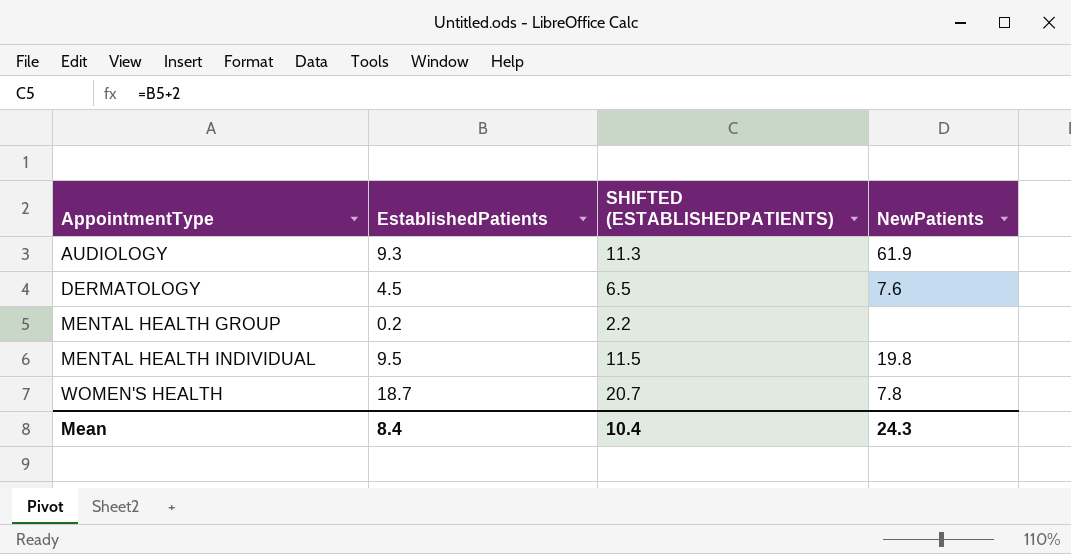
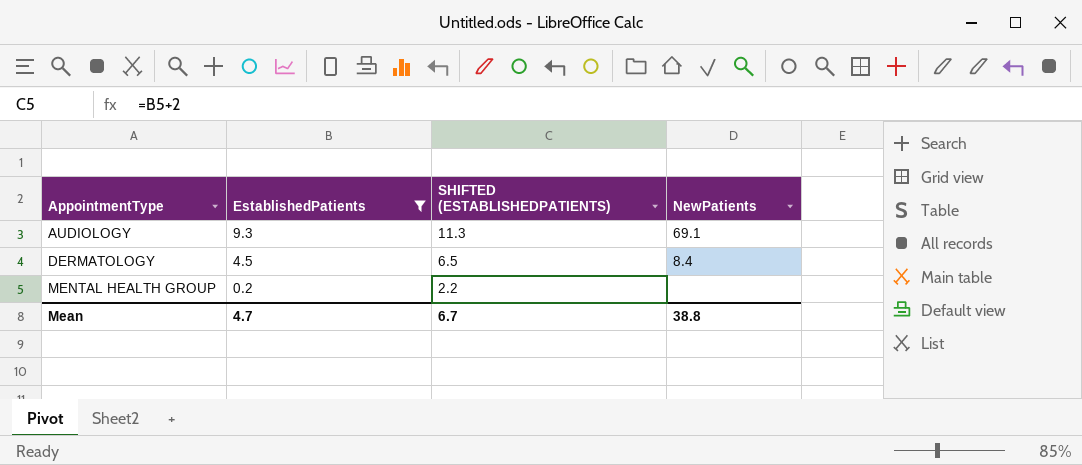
filter: none -> EstablishedPatients <= 9.3
AUDIOLOGY | NewPatients: 61.9 -> 69.1
DERMATOLOGY | NewPatients: 7.6 -> 8.4
Mean | EstablishedPatients: 8.4 -> 4.7
Mean | SHIFTED (ESTABLISHEDPATIENTS): 10.4 -> 6.7
Mean | NewPatients: 24.3 -> 38.8

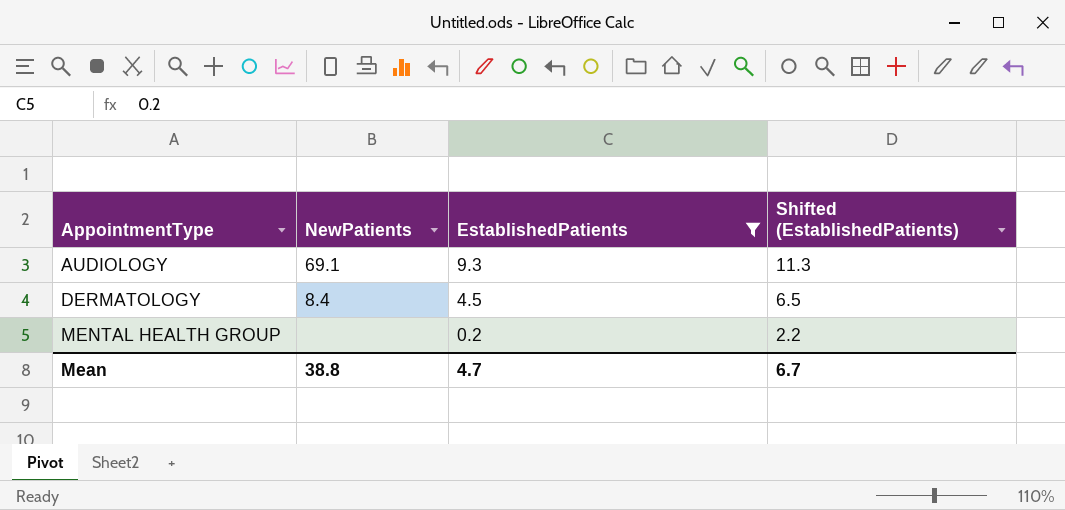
column NewPatients | position: 4 -> 2
column name: SHIFTED (ESTABLISHEDPATIENTS) -> Shifted (EstablishedPatients)

